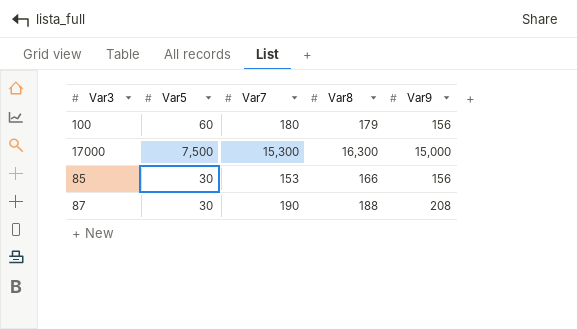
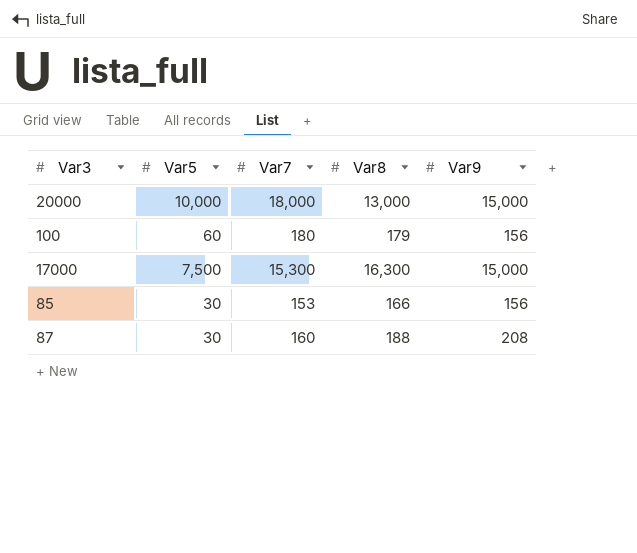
row 20000: none -> 10,000 | 18,000 | 13,000 | 15,000
87 | Var7: 190 -> 160

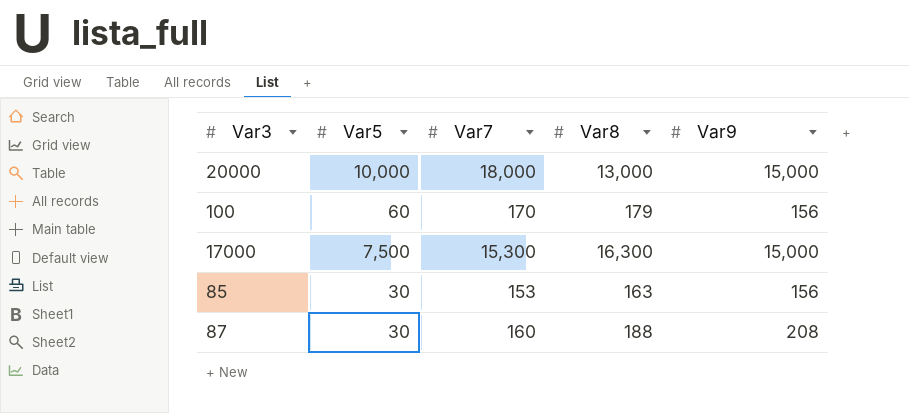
100 | Var7: 180 -> 170
85 | Var8: 166 -> 163

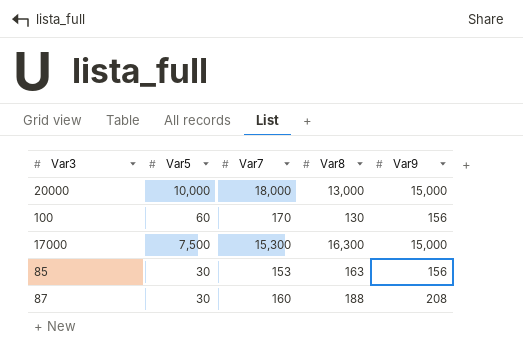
100 | Var8: 179 -> 130

